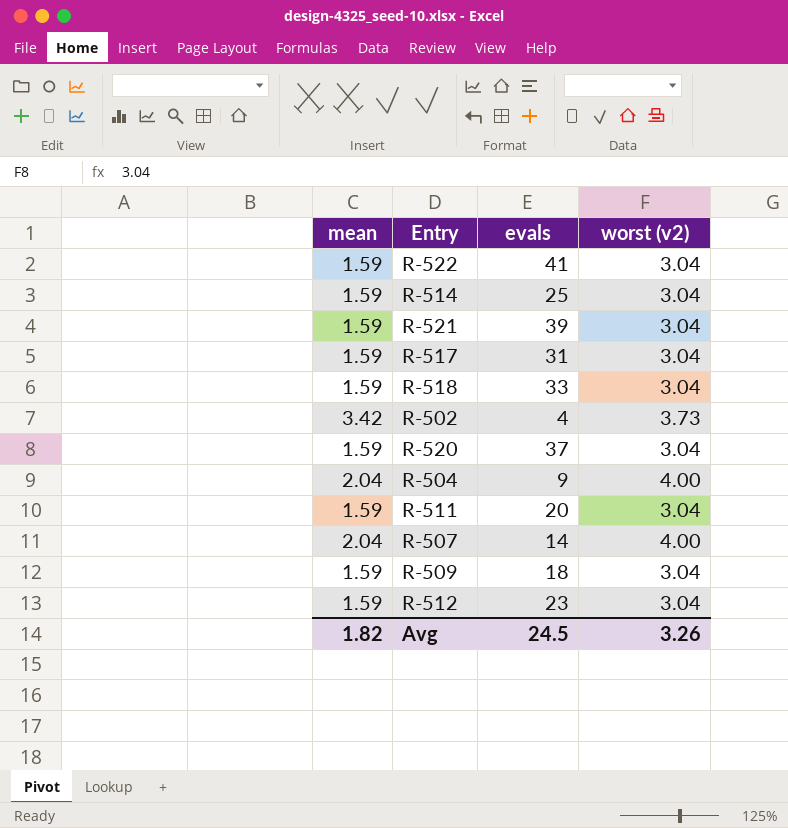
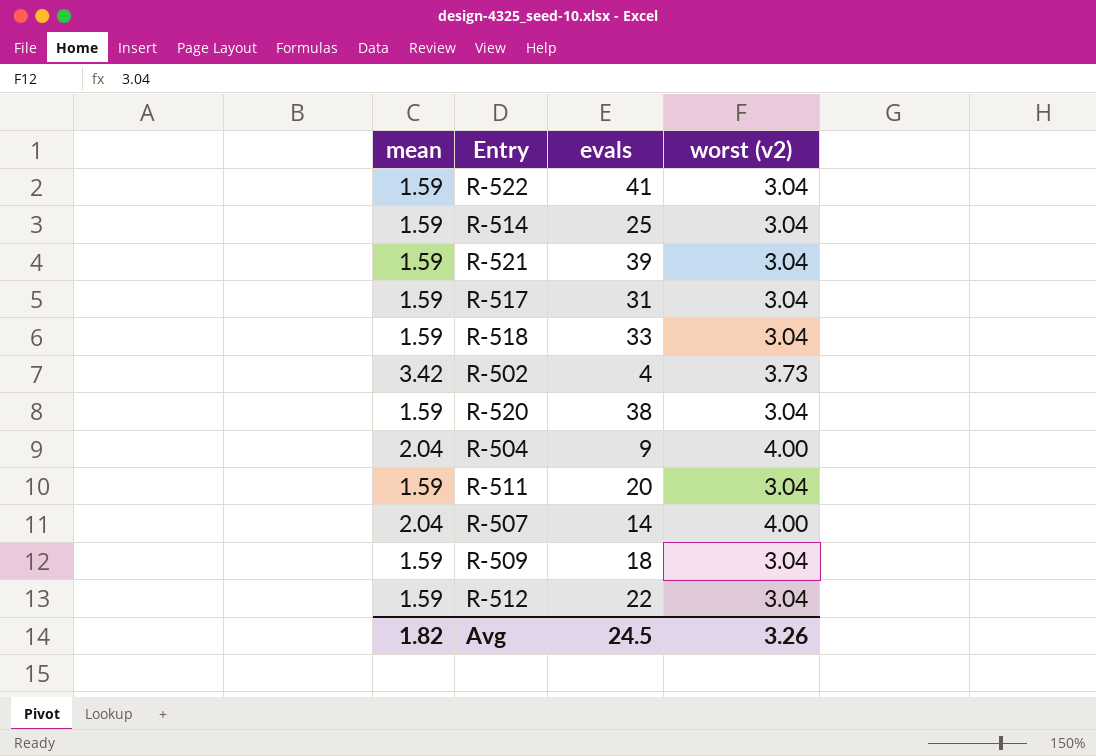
R-520 | evals: 37 -> 38
R-512 | evals: 23 -> 22

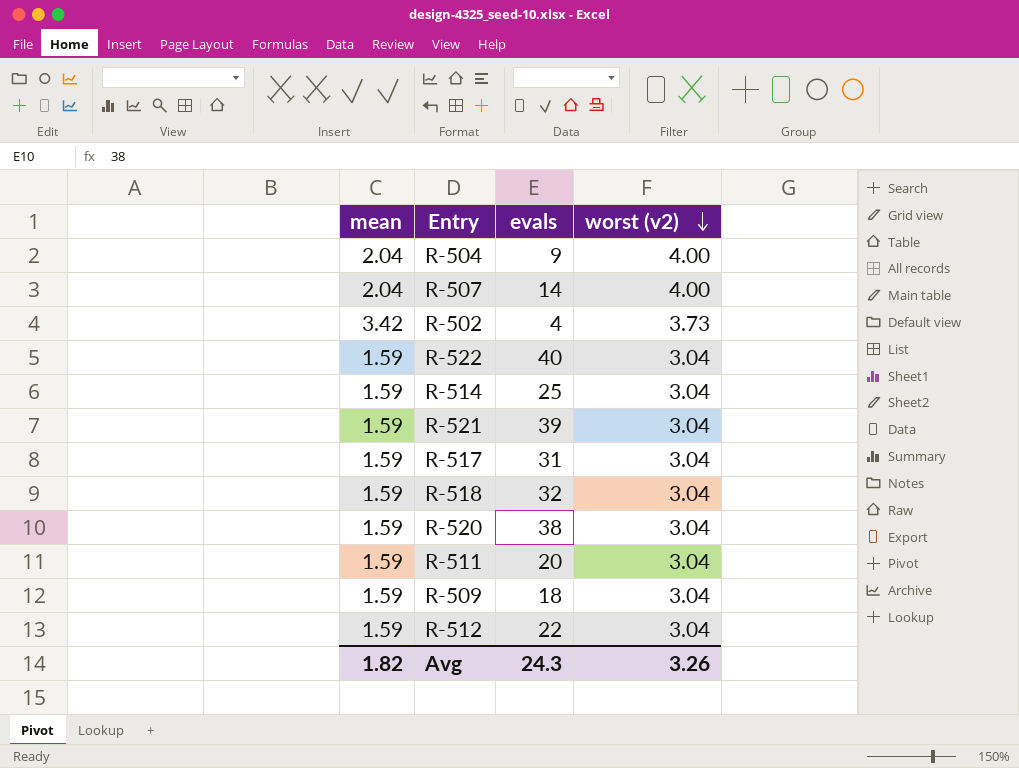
row order: none -> worst (v2) descending
R-522 | evals: 41 -> 40
R-518 | evals: 33 -> 32
Avg | evals: 24.5 -> 24.3

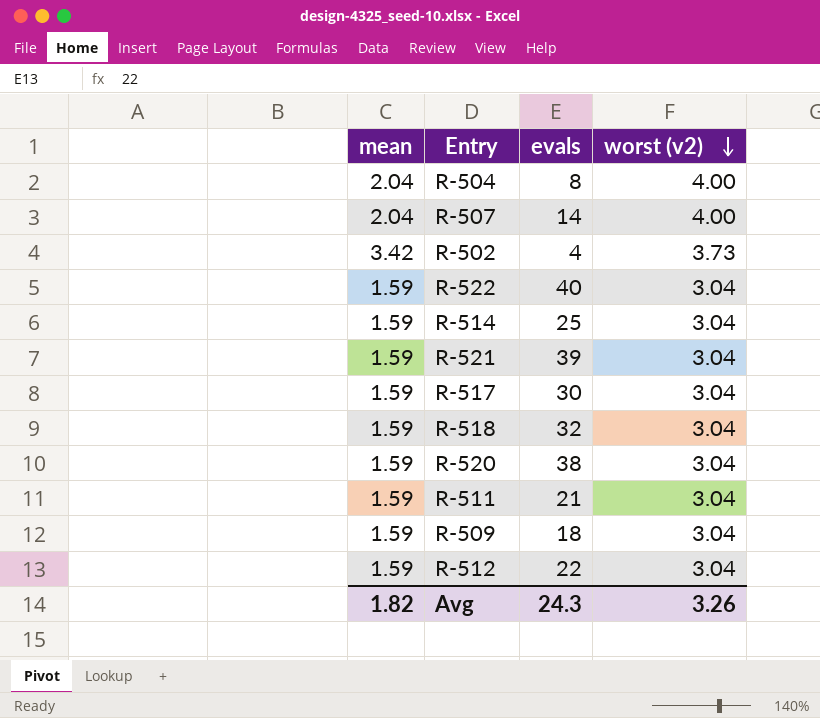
R-504 | evals: 9 -> 8
R-517 | evals: 31 -> 30
R-511 | evals: 20 -> 21

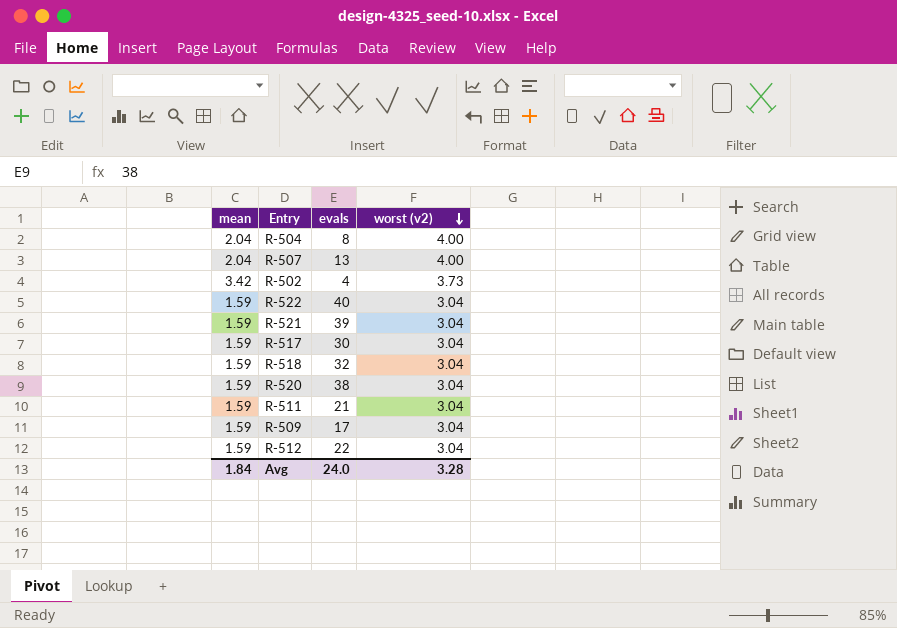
row R-514: 1.59 | 25 | 3.04 -> none
R-507 | evals: 14 -> 13
R-509 | evals: 18 -> 17
Avg | mean: 1.82 -> 1.84
Avg | evals: 24.3 -> 24.0
Avg | worst (v2): 3.26 -> 3.28

